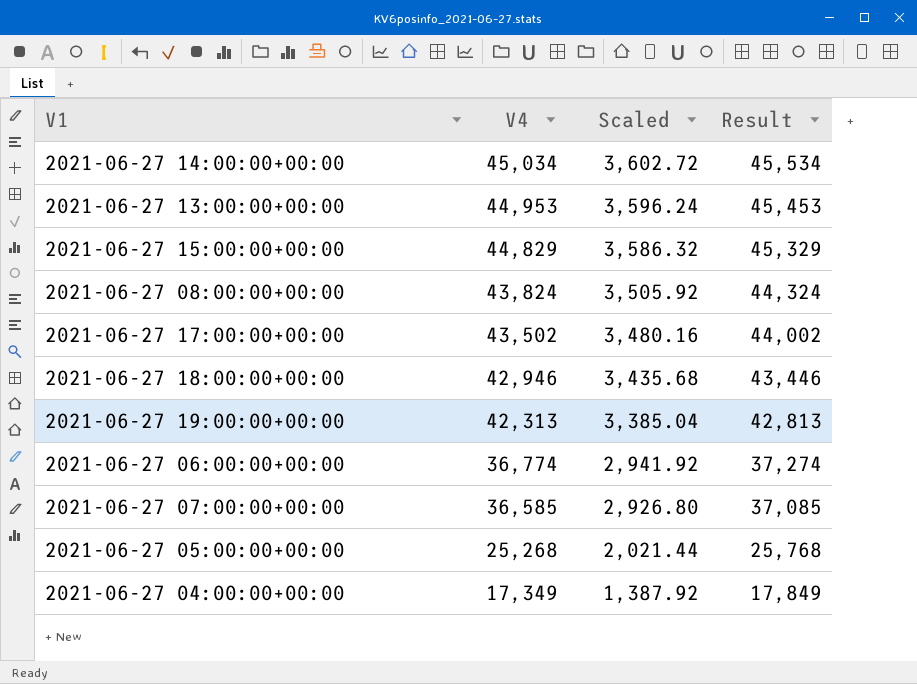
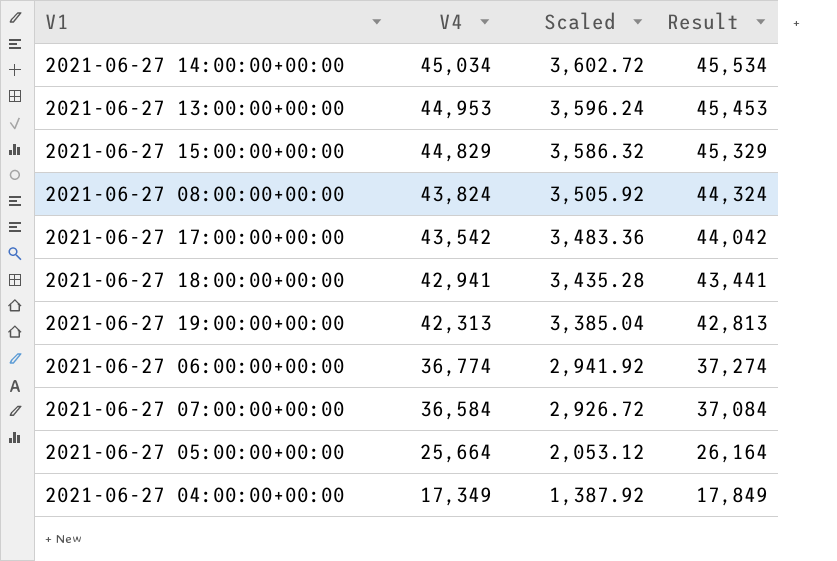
2021-06-27 17:00:00+00:00 | V4: 43,502 -> 43,542
2021-06-27 17:00:00+00:00 | Scaled: 3,480.16 -> 3,483.36
2021-06-27 17:00:00+00:00 | Result: 44,002 -> 44,042
2021-06-27 18:00:00+00:00 | V4: 42,946 -> 42,941
2021-06-27 18:00:00+00:00 | Scaled: 3,435.68 -> 3,435.28
2021-06-27 18:00:00+00:00 | Result: 43,446 -> 43,441
2021-06-27 07:00:00+00:00 | V4: 36,585 -> 36,584
2021-06-27 07:00:00+00:00 | Scaled: 2,926.80 -> 2,926.72
2021-06-27 07:00:00+00:00 | Result: 37,085 -> 37,084
2021-06-27 05:00:00+00:00 | V4: 25,268 -> 25,664
2021-06-27 05:00:00+00:00 | Scaled: 2,021.44 -> 2,053.12
2021-06-27 05:00:00+00:00 | Result: 25,768 -> 26,164

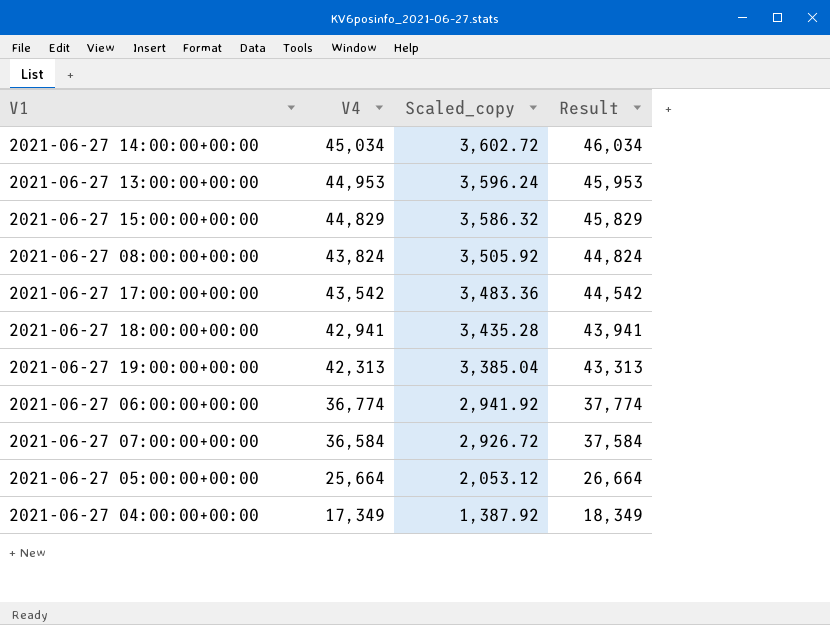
column name: Scaled -> Scaled_copy
column Result | formula: [V4] + 500 -> [V4] + 1000

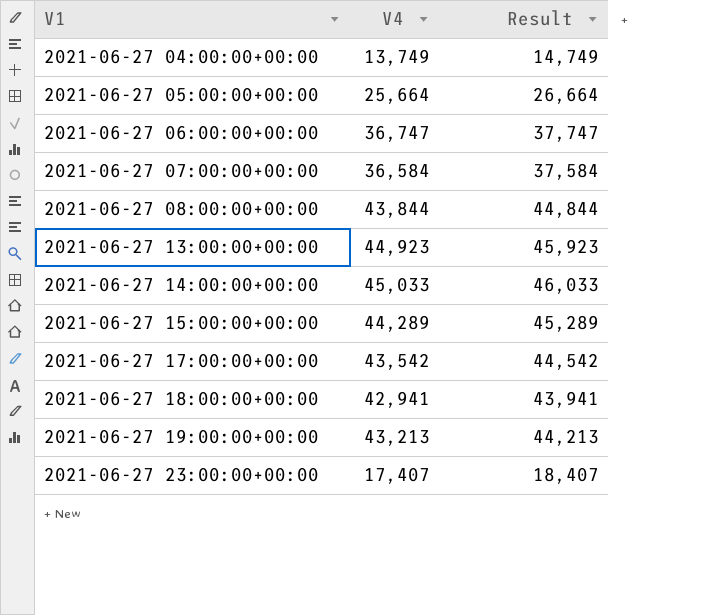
row order: V4 descending -> V1 ascending
column Scaled_copy | formula: [V4] * 0.08 -> none
2021-06-27 04:00:00+00:00 | V4: 17,349 -> 13,749
2021-06-27 04:00:00+00:00 | Result: 18,349 -> 14,749
2021-06-27 06:00:00+00:00 | V4: 36,774 -> 36,747
2021-06-27 06:00:00+00:00 | Result: 37,774 -> 37,747
2021-06-27 08:00:00+00:00 | V4: 43,824 -> 43,844
2021-06-27 08:00:00+00:00 | Result: 44,824 -> 44,844
2021-06-27 13:00:00+00:00 | V4: 44,953 -> 44,923
2021-06-27 13:00:00+00:00 | Result: 45,953 -> 45,923
2021-06-27 14:00:00+00:00 | V4: 45,034 -> 45,033
2021-06-27 14:00:00+00:00 | Result: 46,034 -> 46,033
2021-06-27 15:00:00+00:00 | V4: 44,829 -> 44,289
2021-06-27 15:00:00+00:00 | Result: 45,829 -> 45,289
2021-06-27 19:00:00+00:00 | V4: 42,313 -> 43,213
2021-06-27 19:00:00+00:00 | Result: 43,313 -> 44,213
row 2021-06-27 23:00:00+00:00: none -> 17,407 | 18,407

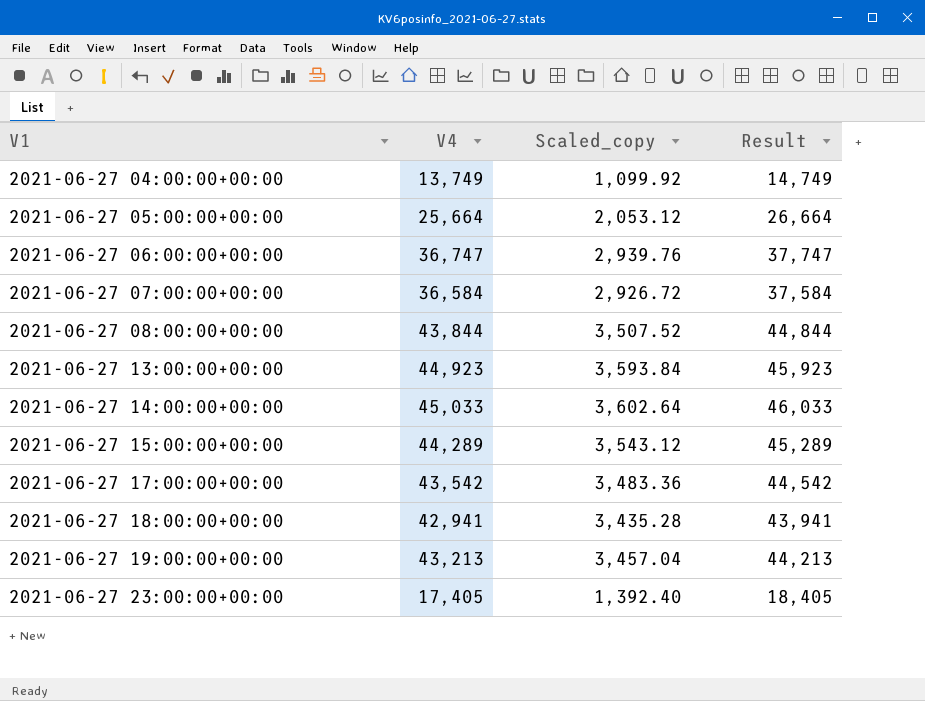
column Scaled_copy | formula: none -> [V4] * 0.08
2021-06-27 23:00:00+00:00 | V4: 17,407 -> 17,405
2021-06-27 23:00:00+00:00 | Result: 18,407 -> 18,405

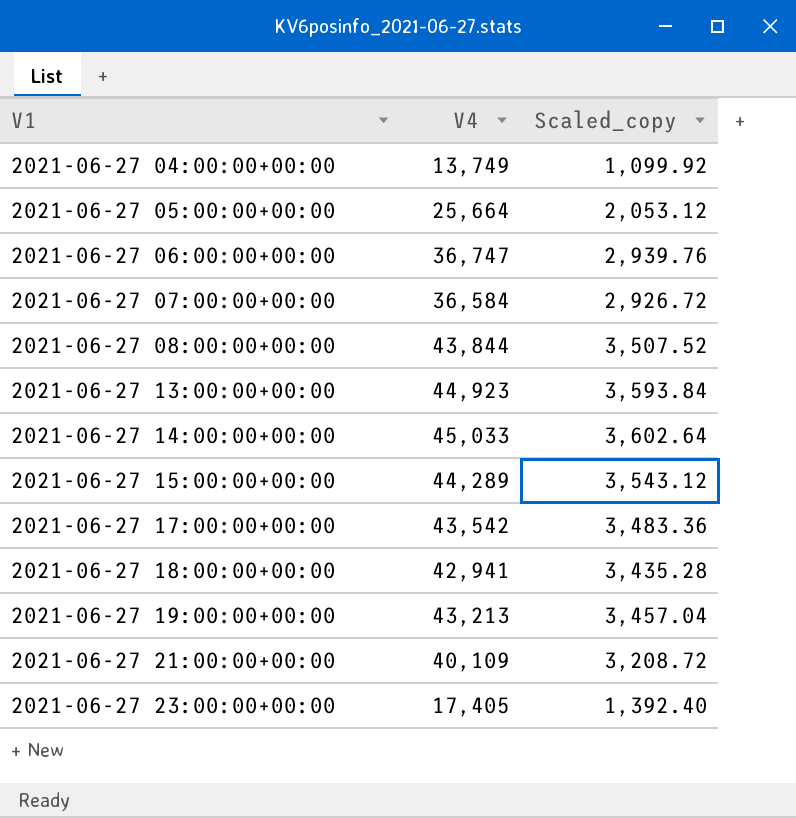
column Result | formula: [V4] + 1000 -> none
row 2021-06-27 21:00:00+00:00: none -> 40,109 | 3,208.72

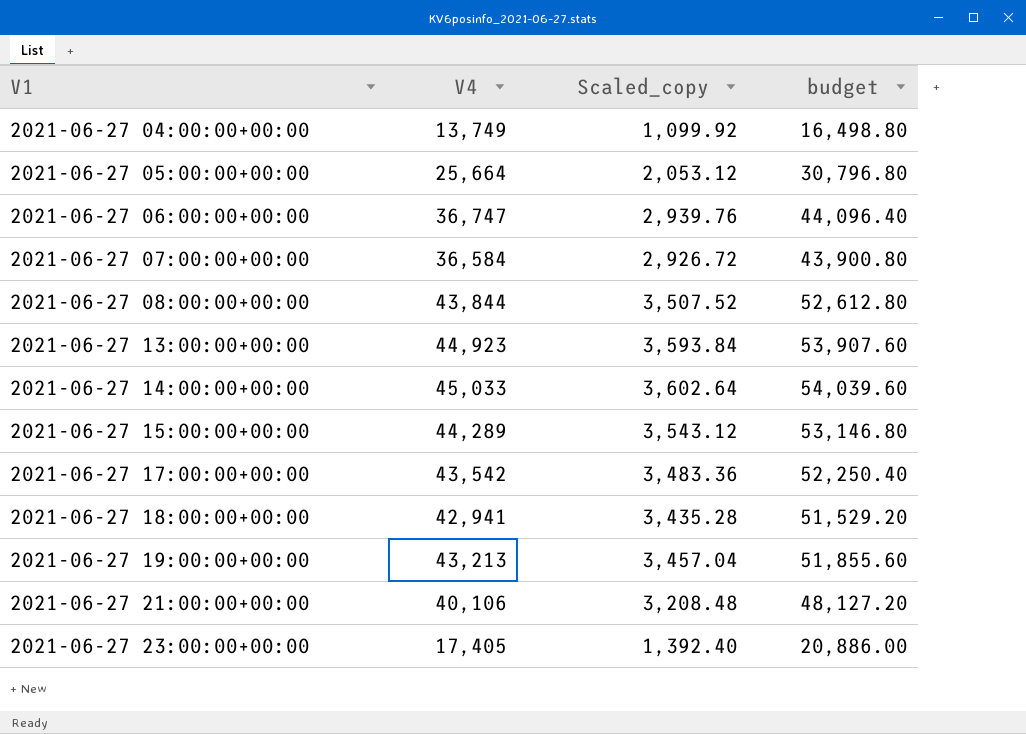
column budget | formula: none -> [V4] * 1.2
2021-06-27 21:00:00+00:00 | V4: 40,109 -> 40,106
2021-06-27 21:00:00+00:00 | Scaled_copy: 3,208.72 -> 3,208.48

